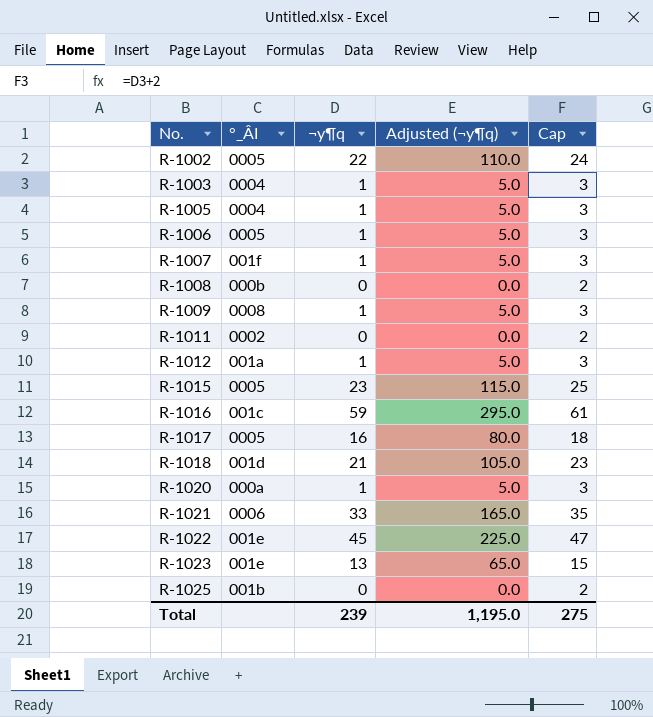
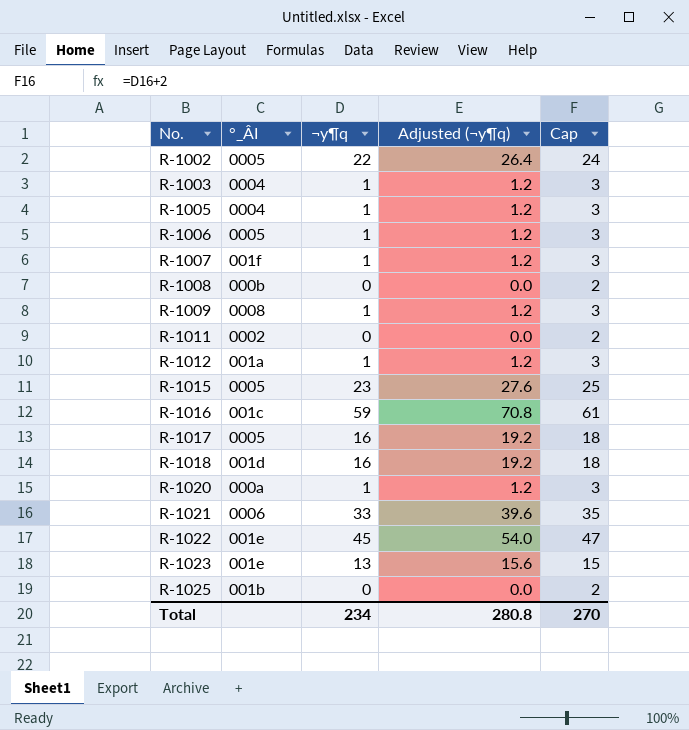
column Adjusted (¬y¶q) | formula: [¬y¶q] * 5 -> [¬y¶q] * 1.2
R-1018 | ¬y¶q: 21 -> 16
R-1018 | Cap: 23 -> 18
Total | ¬y¶q: 239 -> 234
Total | Adjusted (¬y¶q): 1,195.0 -> 280.8
Total | Cap: 275 -> 270

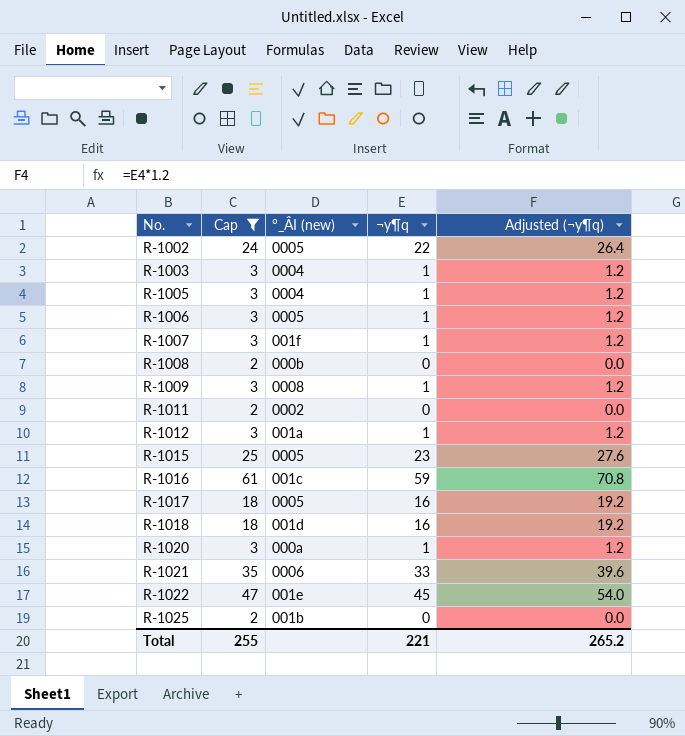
filter: none -> Cap != 15
column Cap | position: 5 -> 2
column name: °_ÂI -> °_ÂI (new)
Total | Cap: 270 -> 255
Total | ¬y¶q: 234 -> 221
Total | Adjusted (¬y¶q): 280.8 -> 265.2

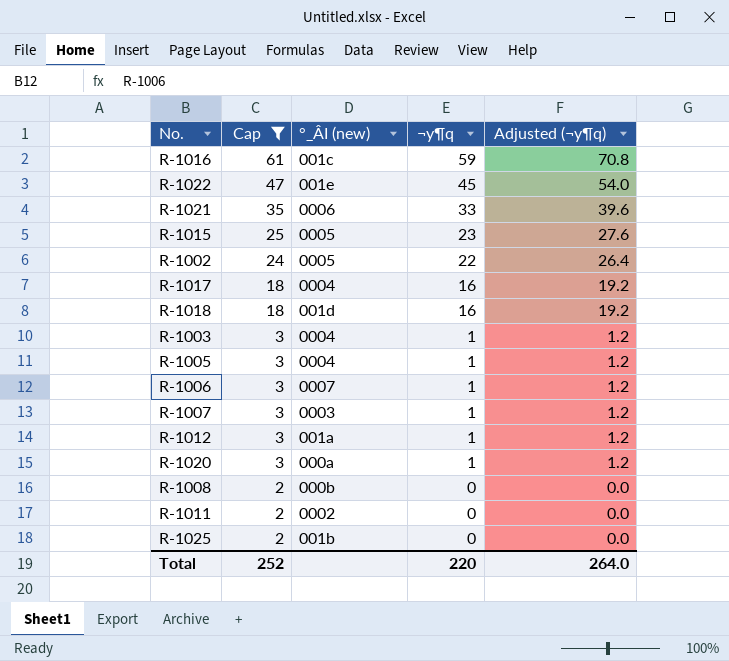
row order: No. ascending -> Cap descending
row R-1009: 3 | 0008 | 1 | 1.2 -> none
R-1017 | °_ÂI (new): 0005 -> 0004
R-1006 | °_ÂI (new): 0005 -> 0007
R-1007 | °_ÂI (new): 001f -> 0003
Total | Cap: 255 -> 252
Total | ¬y¶q: 221 -> 220
Total | Adjusted (¬y¶q): 265.2 -> 264.0

